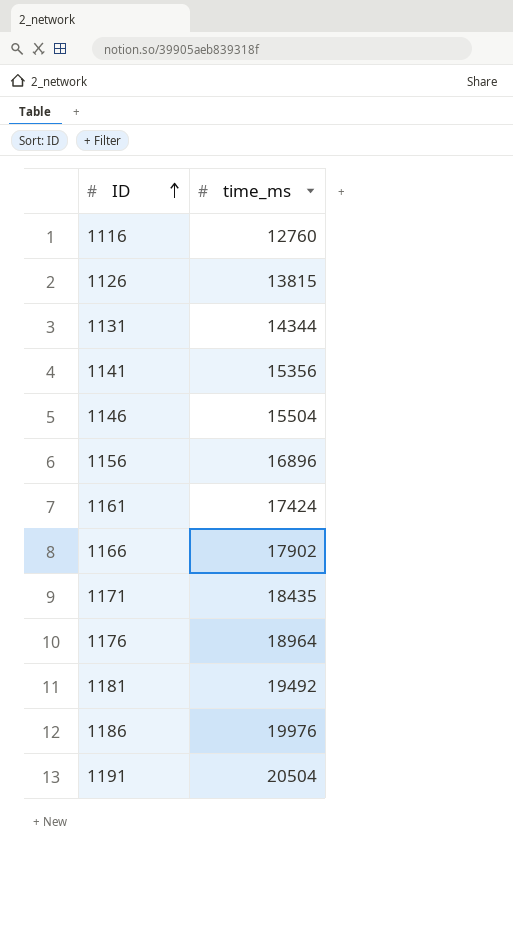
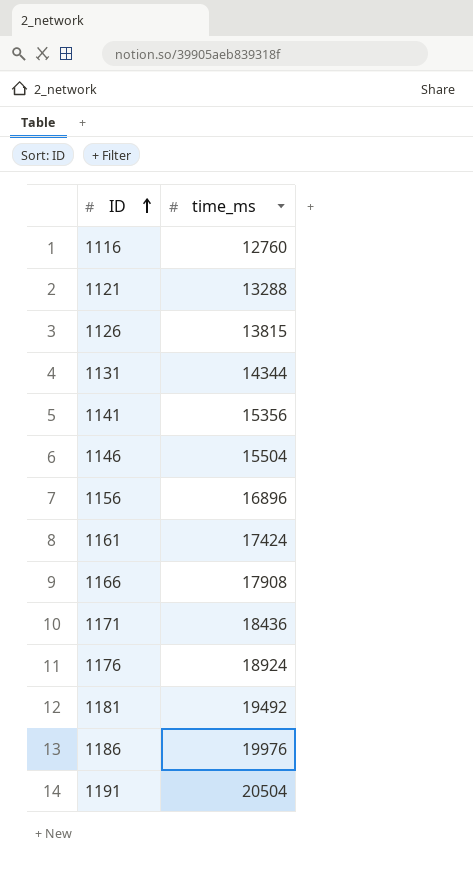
row 1121: none -> 13288
1166 | time_ms: 17902 -> 17908
1171 | time_ms: 18435 -> 18436
1176 | time_ms: 18964 -> 18924

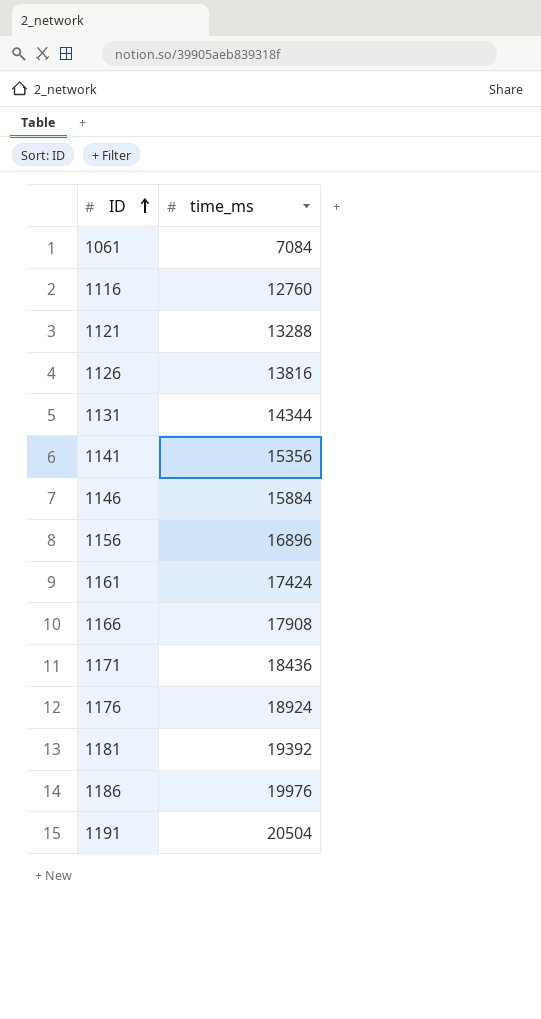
row 1061: none -> 7084
1126 | time_ms: 13815 -> 13816
1146 | time_ms: 15504 -> 15884
1181 | time_ms: 19492 -> 19392

